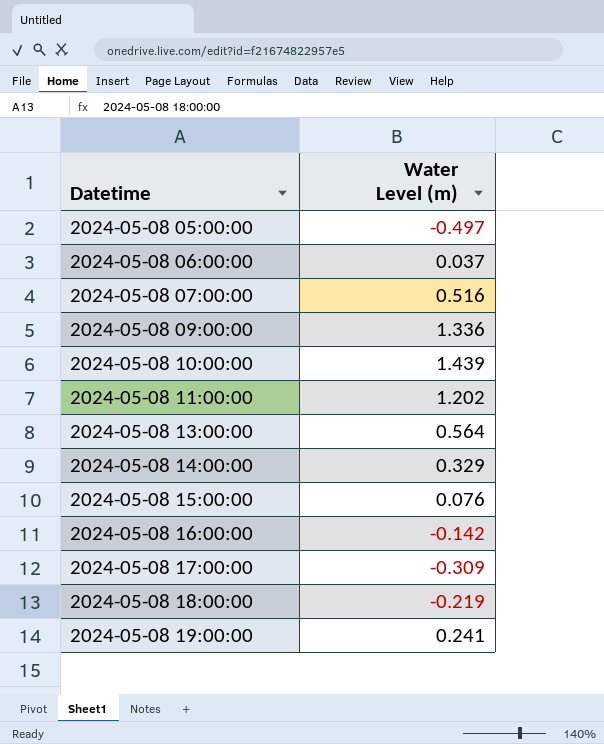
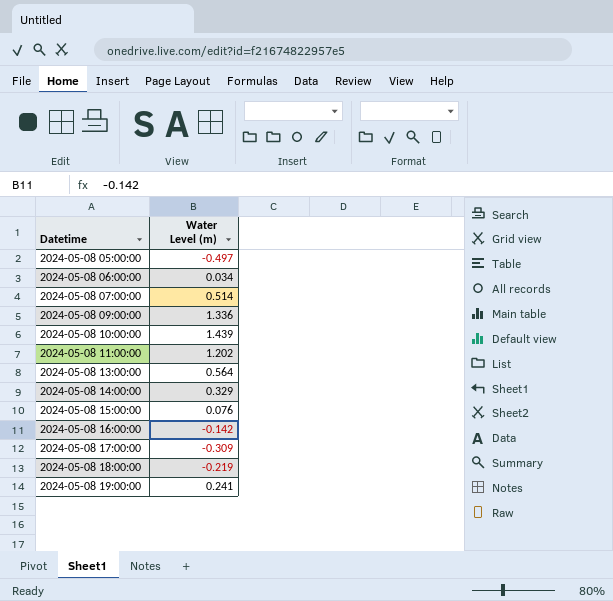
2024-05-08 06:00:00 | Water Level (m): 0.037 -> 0.034
2024-05-08 07:00:00 | Water Level (m): 0.516 -> 0.514

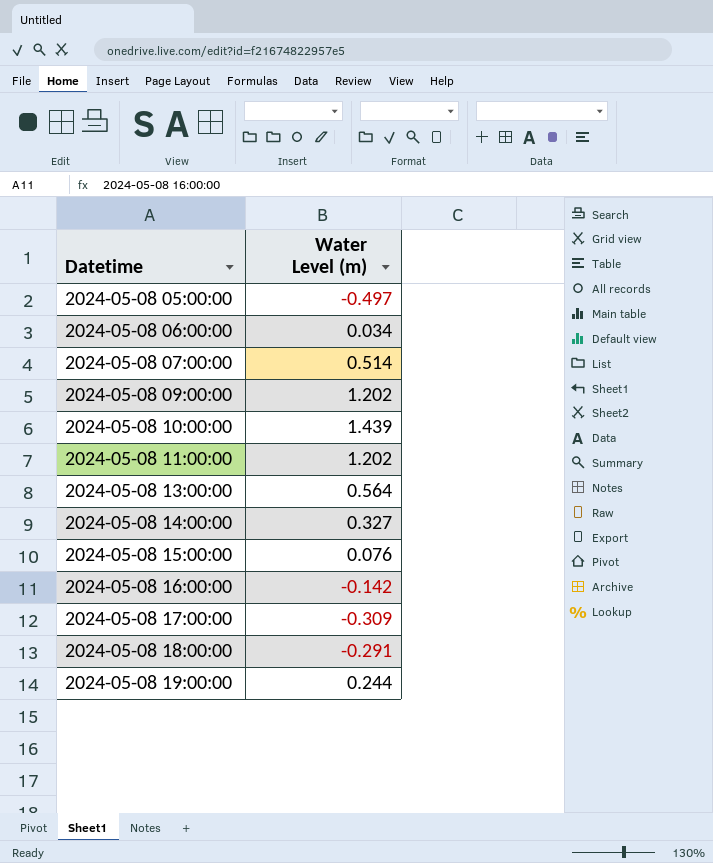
2024-05-08 09:00:00 | Water Level (m): 1.336 -> 1.202
2024-05-08 14:00:00 | Water Level (m): 0.329 -> 0.327
2024-05-08 18:00:00 | Water Level (m): -0.219 -> -0.291
2024-05-08 19:00:00 | Water Level (m): 0.241 -> 0.244

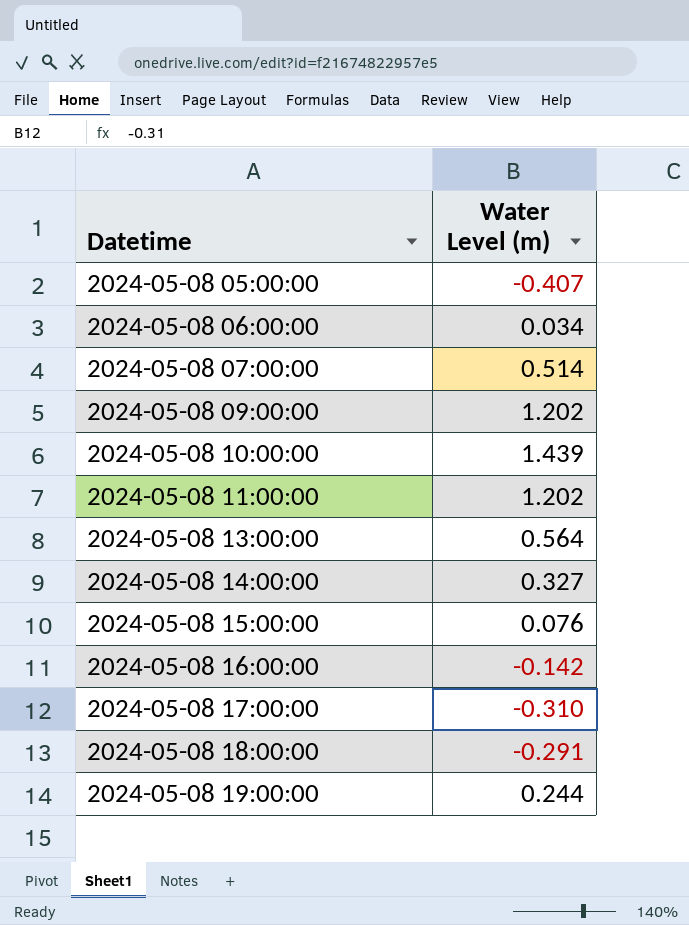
2024-05-08 05:00:00 | Water Level (m): -0.497 -> -0.407
2024-05-08 17:00:00 | Water Level (m): -0.309 -> -0.310

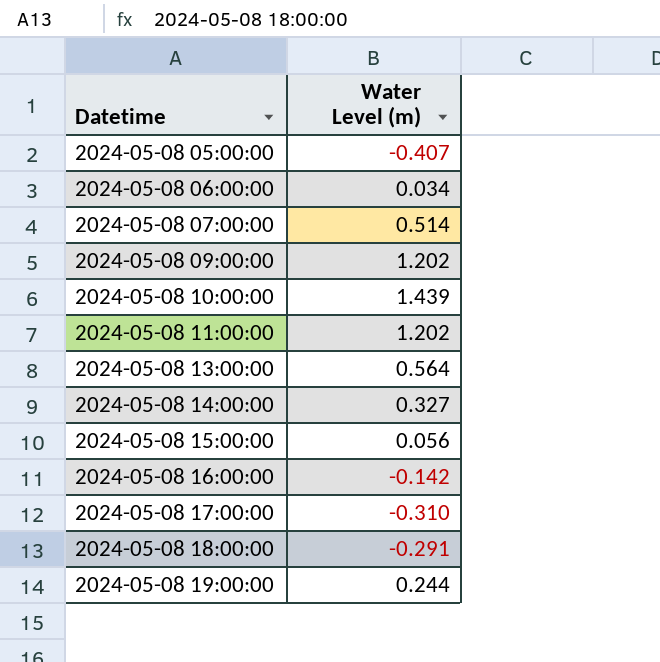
2024-05-08 15:00:00 | Water Level (m): 0.076 -> 0.056

